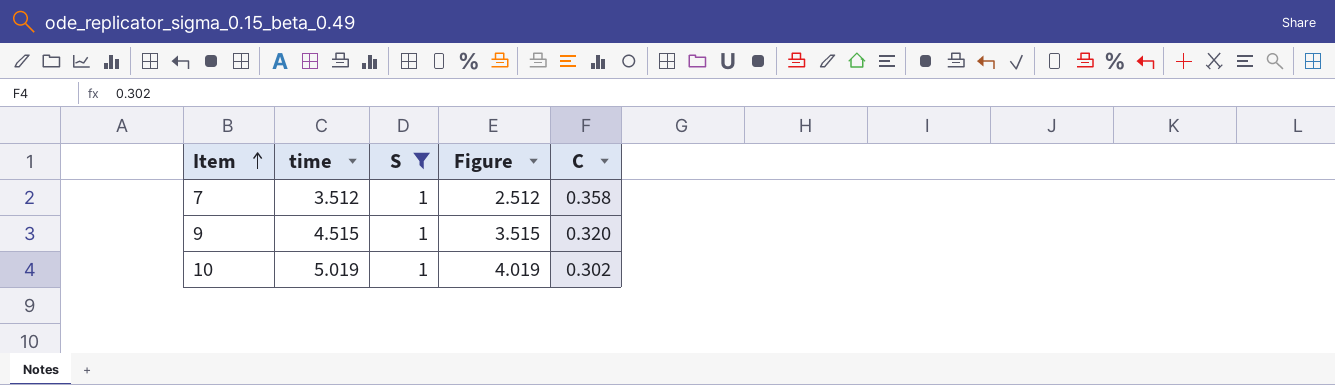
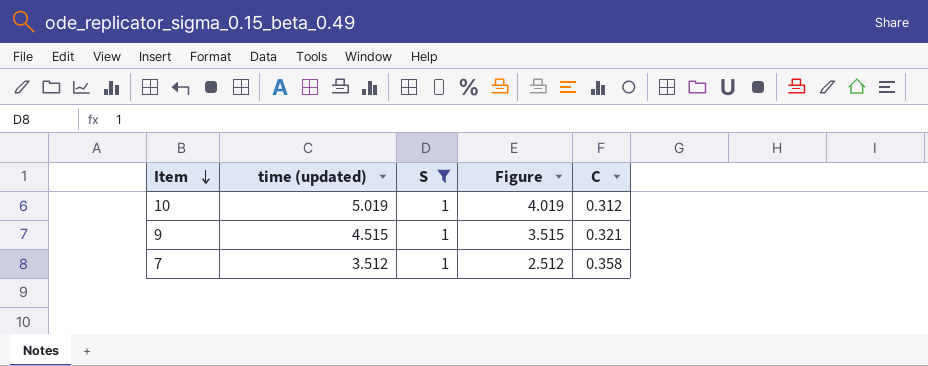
row order: Item ascending -> Item descending
column name: time -> time (updated)
10 | C: 0.302 -> 0.312
9 | C: 0.320 -> 0.321

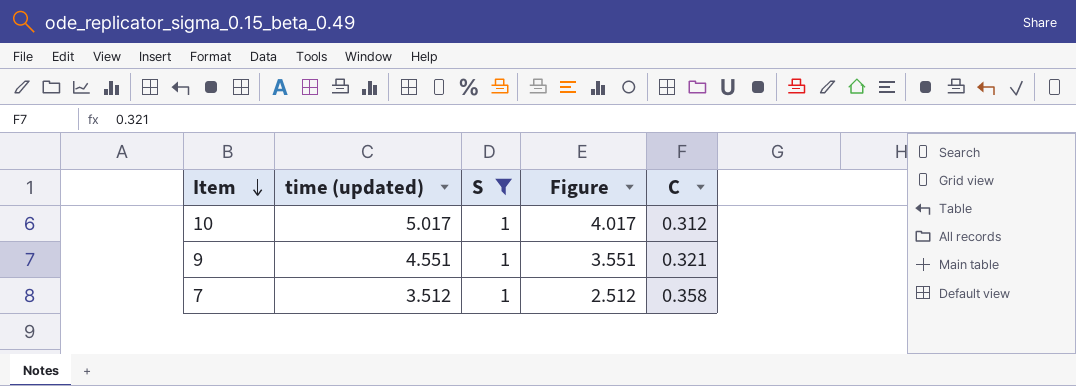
10 | time (updated): 5.019 -> 5.017
10 | Figure: 4.019 -> 4.017
9 | time (updated): 4.515 -> 4.551
9 | Figure: 3.515 -> 3.551

